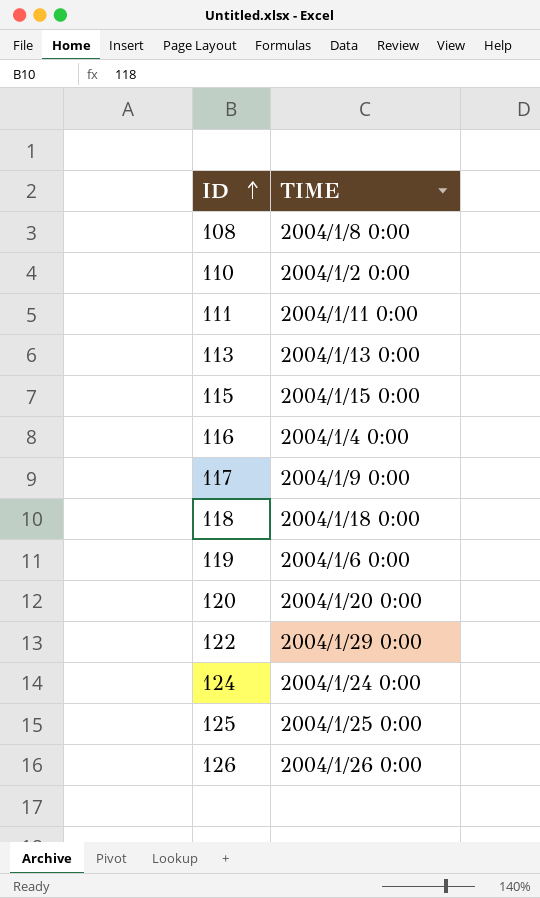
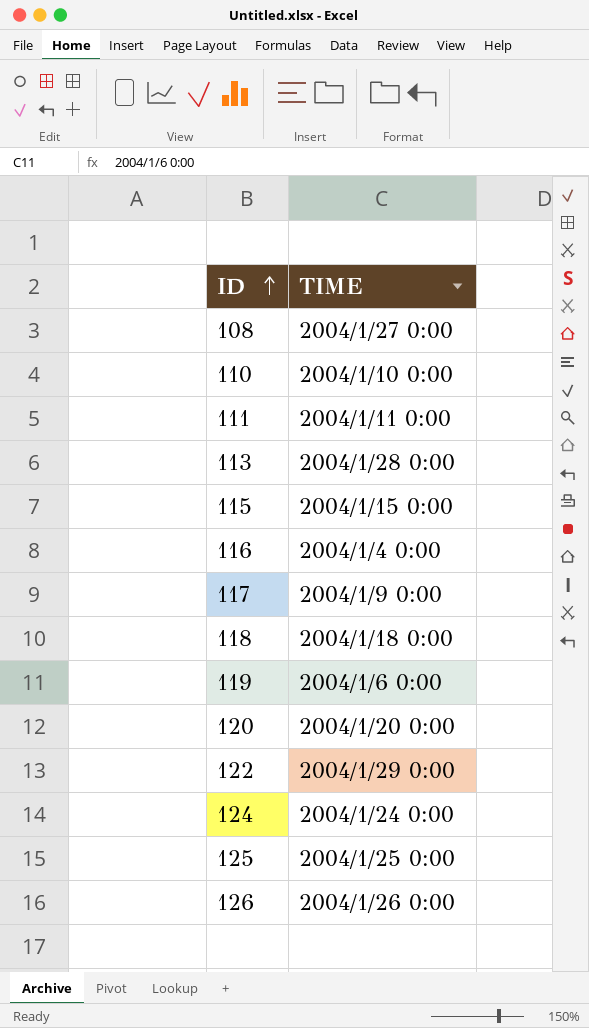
108 | TIME: 2004/1/8 0:00 -> 2004/1/27 0:00
110 | TIME: 2004/1/2 0:00 -> 2004/1/10 0:00
113 | TIME: 2004/1/13 0:00 -> 2004/1/28 0:00

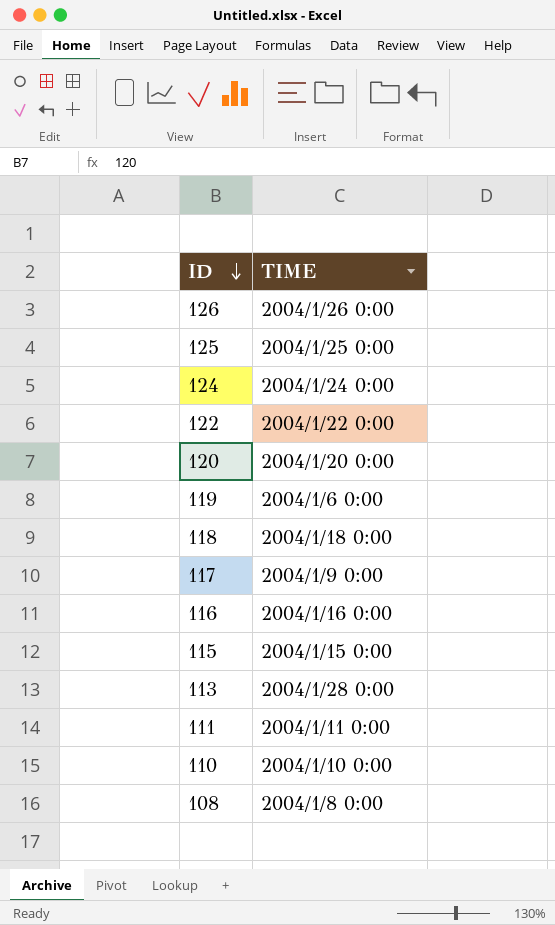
row order: ID ascending -> ID descending
122 | TIME: 2004/1/29 0:00 -> 2004/1/22 0:00
116 | TIME: 2004/1/4 0:00 -> 2004/1/16 0:00
108 | TIME: 2004/1/27 0:00 -> 2004/1/8 0:00

